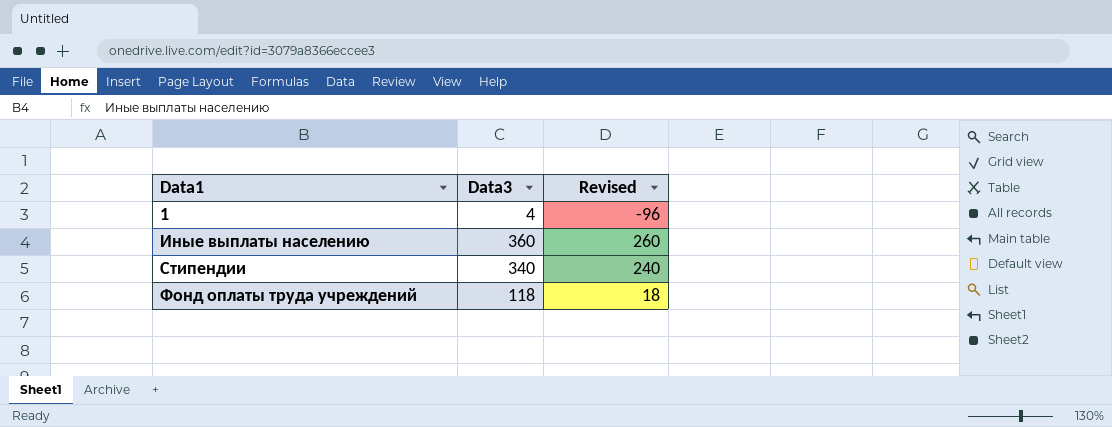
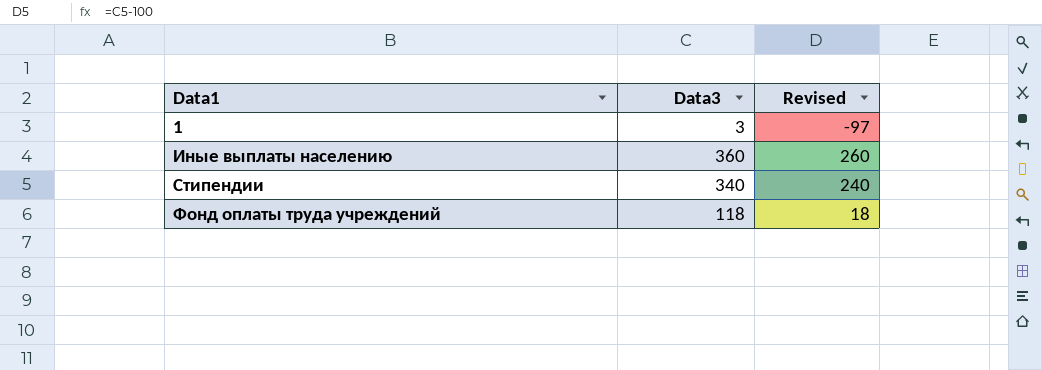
1 | Data3: 4 -> 3
1 | Revised: -96 -> -97

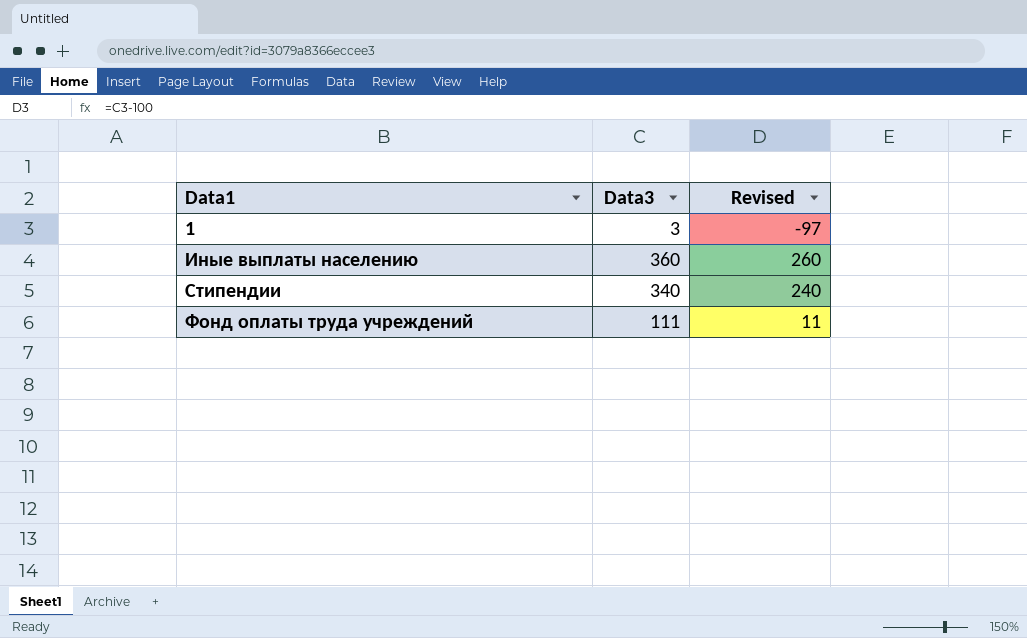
Фонд оплаты труда учреждений | Data3: 118 -> 111
Фонд оплаты труда учреждений | Revised: 18 -> 11

